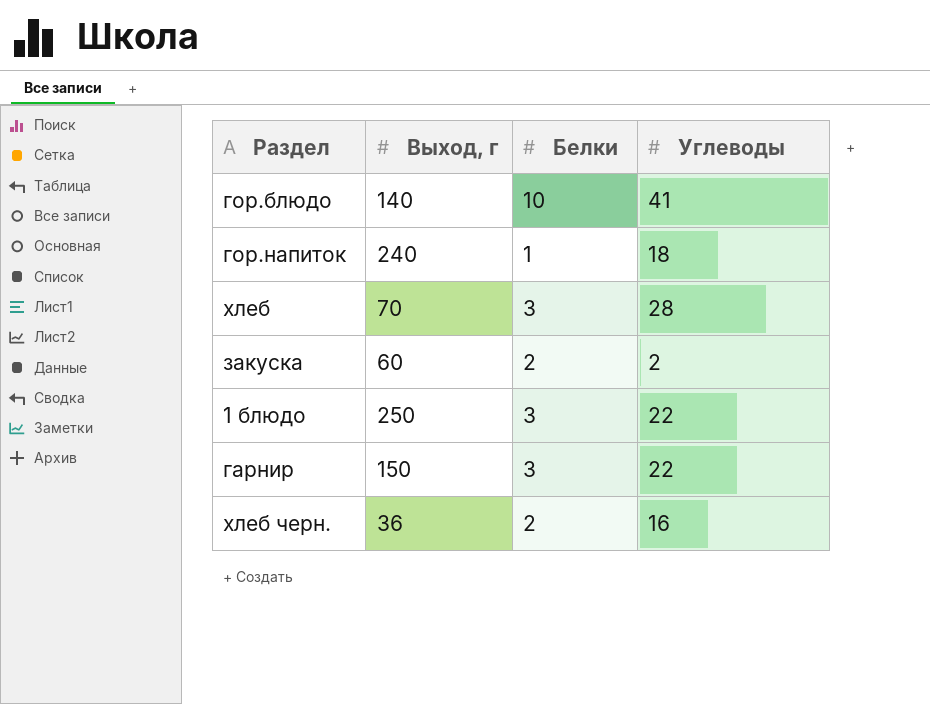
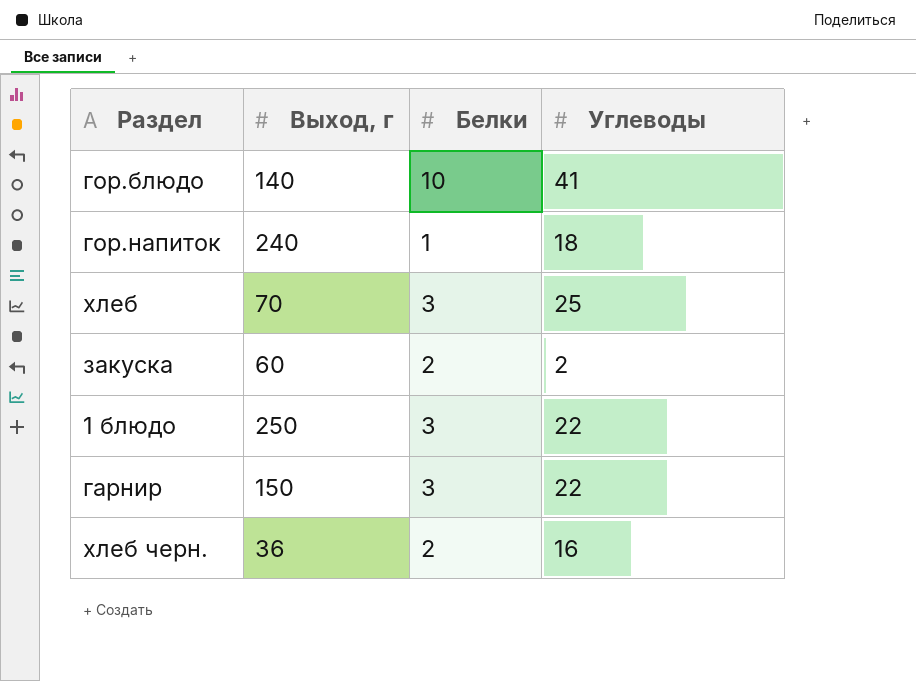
хлеб | Углеводы: 28 -> 25

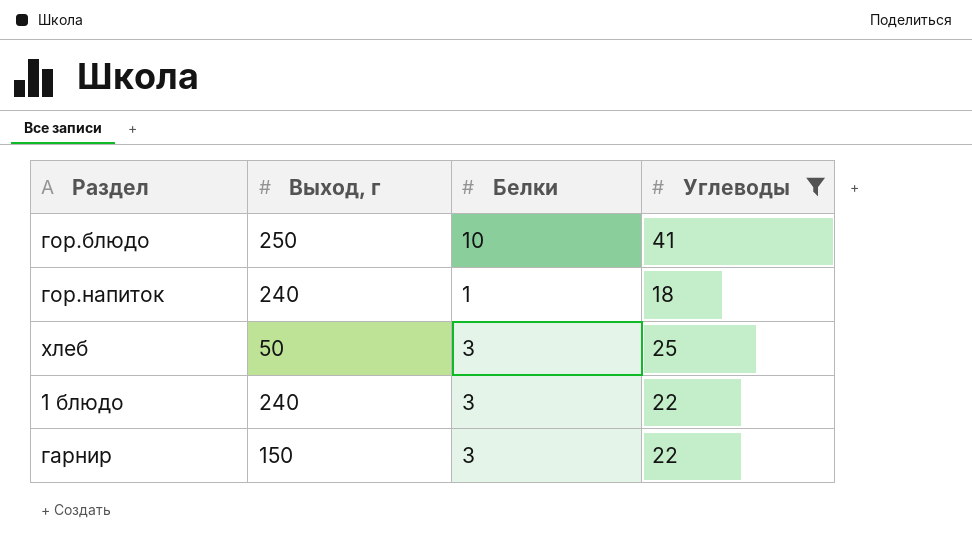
filter: none -> Углеводы >= 18
гор.блюдо | Выход, г: 140 -> 250
хлеб | Выход, г: 70 -> 50
1 блюдо | Выход, г: 250 -> 240

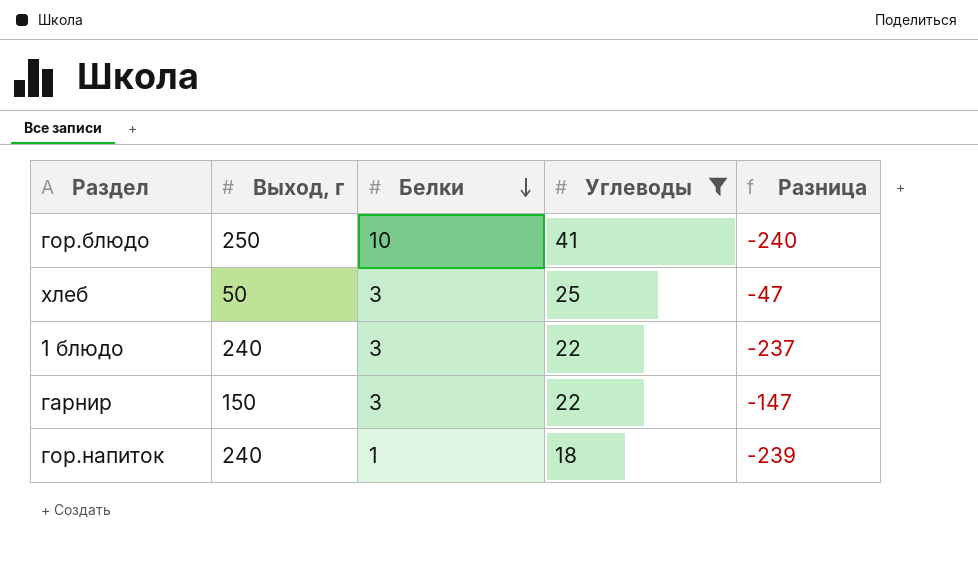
row order: none -> Белки descending
column Разница | formula: none -> [Белки] - [Выход, г]

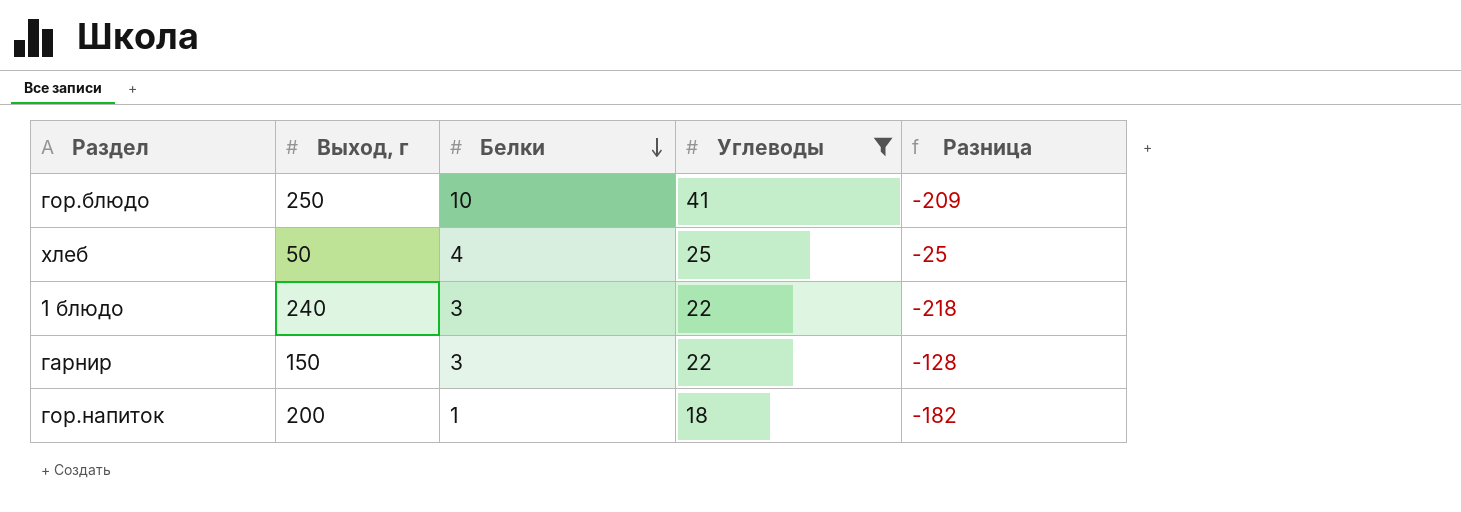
column Разница | formula: [Белки] - [Выход, г] -> [Углеводы] - [Выход, г]
хлеб | Белки: 3 -> 4
гор.напиток | Выход, г: 240 -> 200

